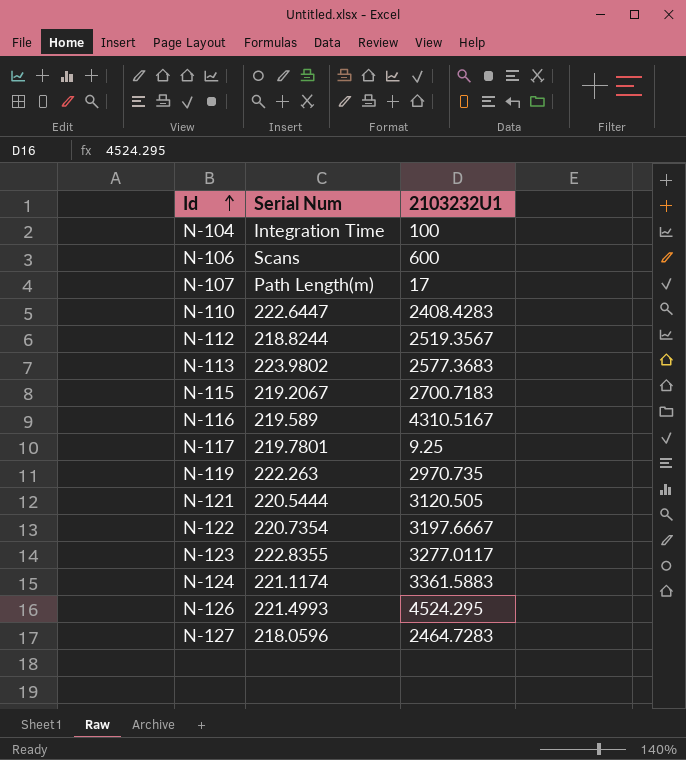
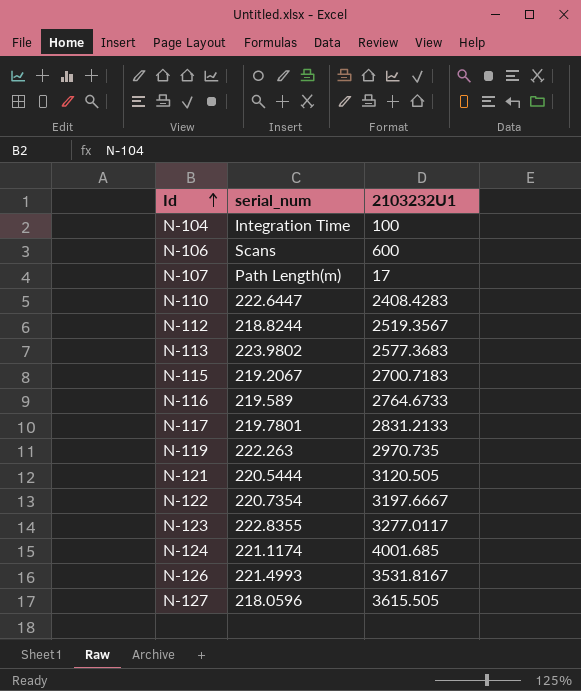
column name: Serial Num -> serial_num
N-116 | 2103232U1: 4310.5167 -> 2764.6733
N-117 | 2103232U1: 9.25 -> 2831.2133
N-124 | 2103232U1: 3361.5883 -> 4001.685
N-126 | 2103232U1: 4524.295 -> 3531.8167
N-127 | 2103232U1: 2464.7283 -> 3615.505

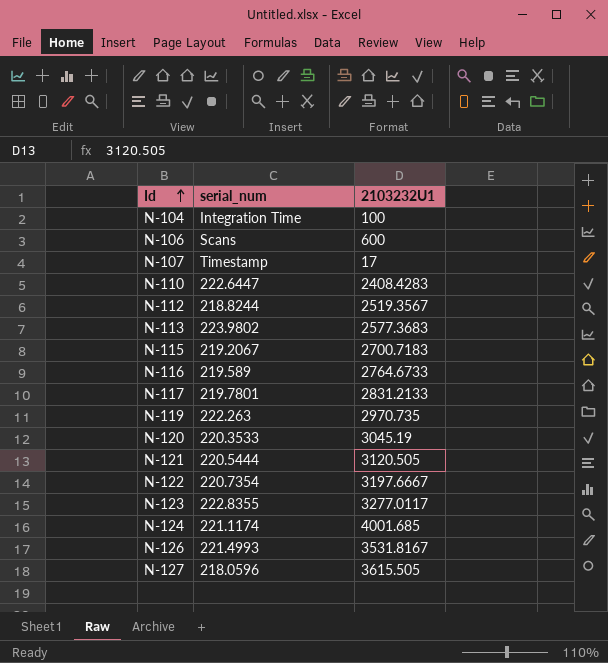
N-107 | serial_num: Path Length(m) -> Timestamp
row N-120: none -> 220.3533 | 3045.19

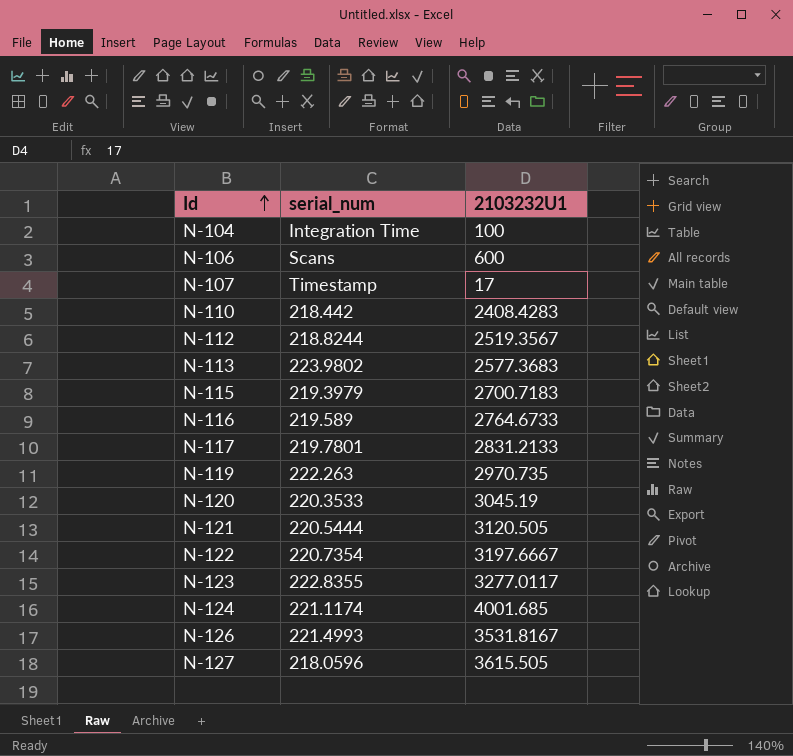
N-110 | serial_num: 222.6447 -> 218.442
N-115 | serial_num: 219.2067 -> 219.3979

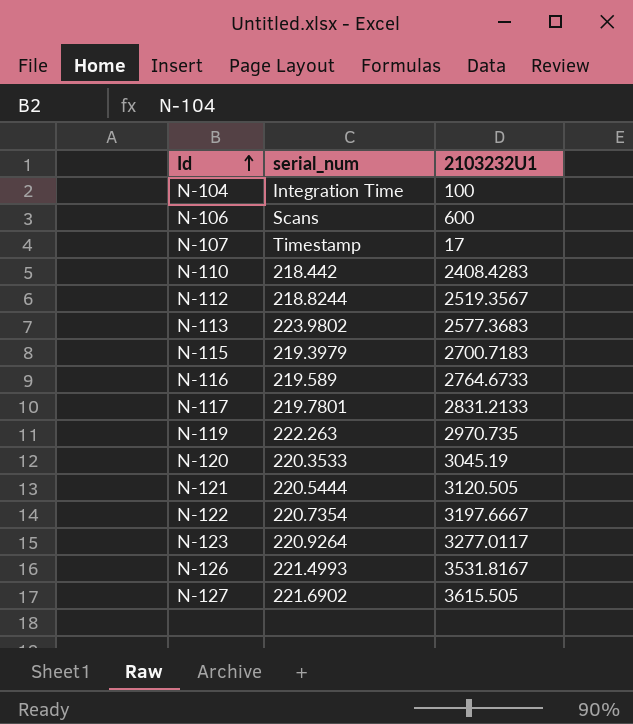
row N-124: 221.1174 | 4001.685 -> none
N-123 | serial_num: 222.8355 -> 220.9264
N-127 | serial_num: 218.0596 -> 221.6902

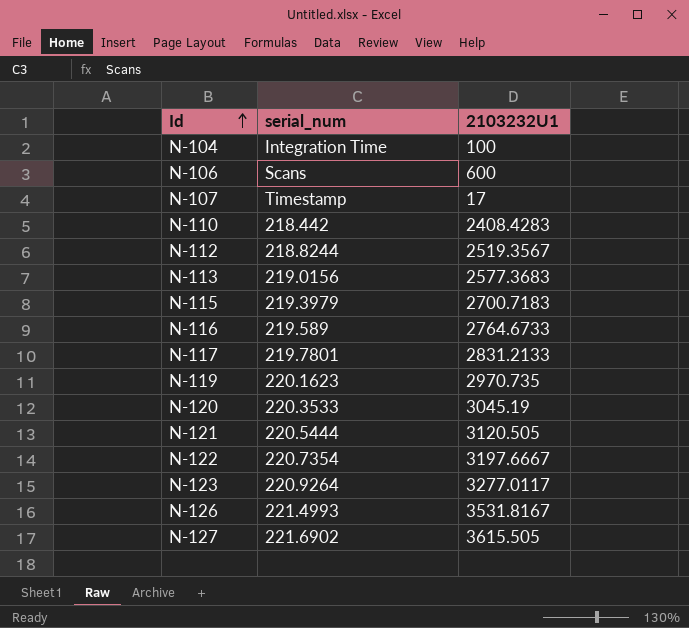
N-113 | serial_num: 223.9802 -> 219.0156
N-119 | serial_num: 222.263 -> 220.1623

